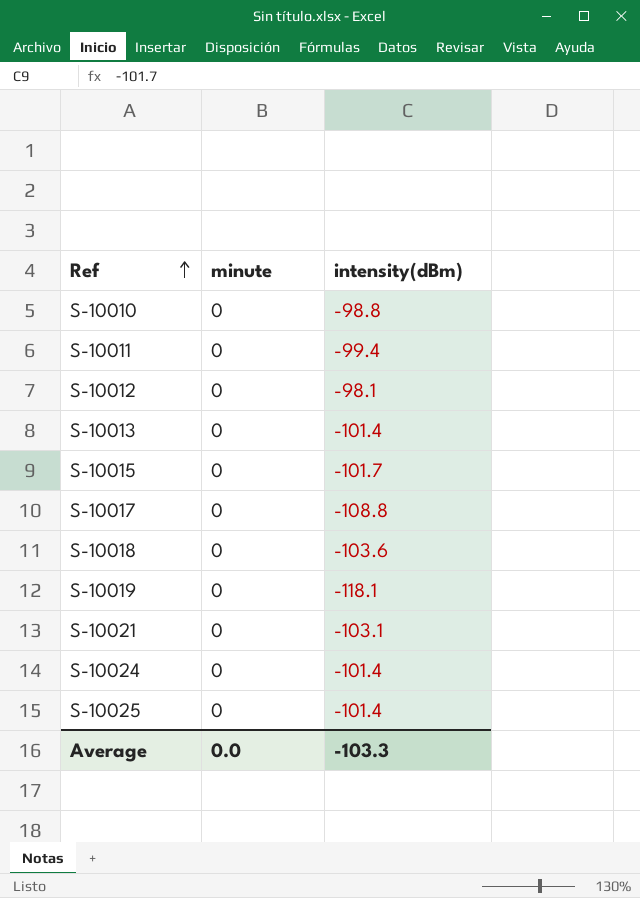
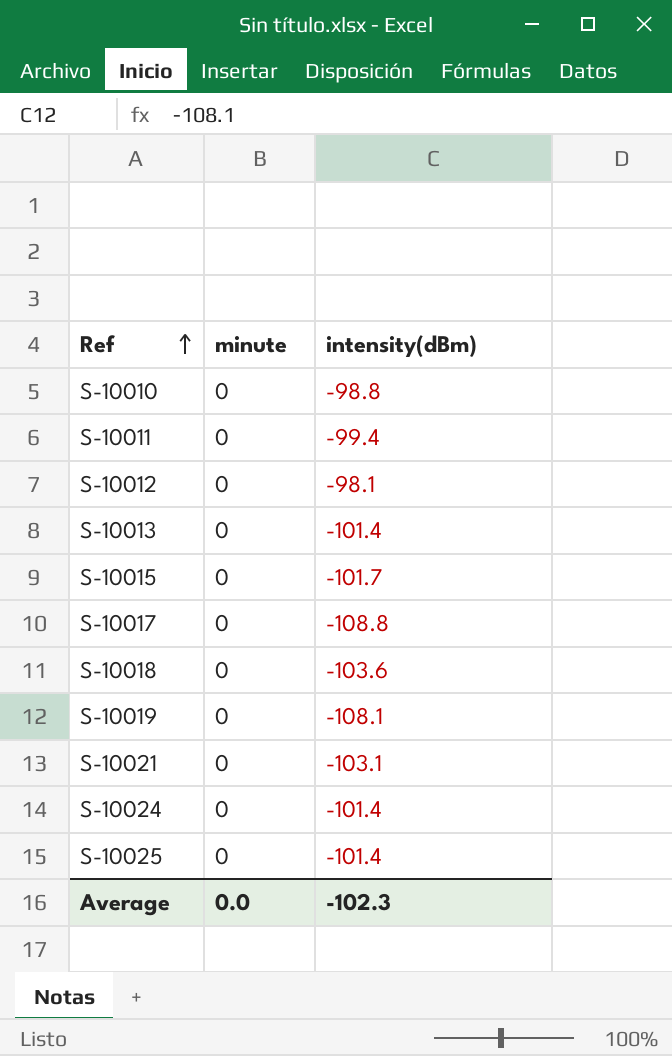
S-10019 | intensity(dBm): -118.1 -> -108.1
Average | intensity(dBm): -103.3 -> -102.3

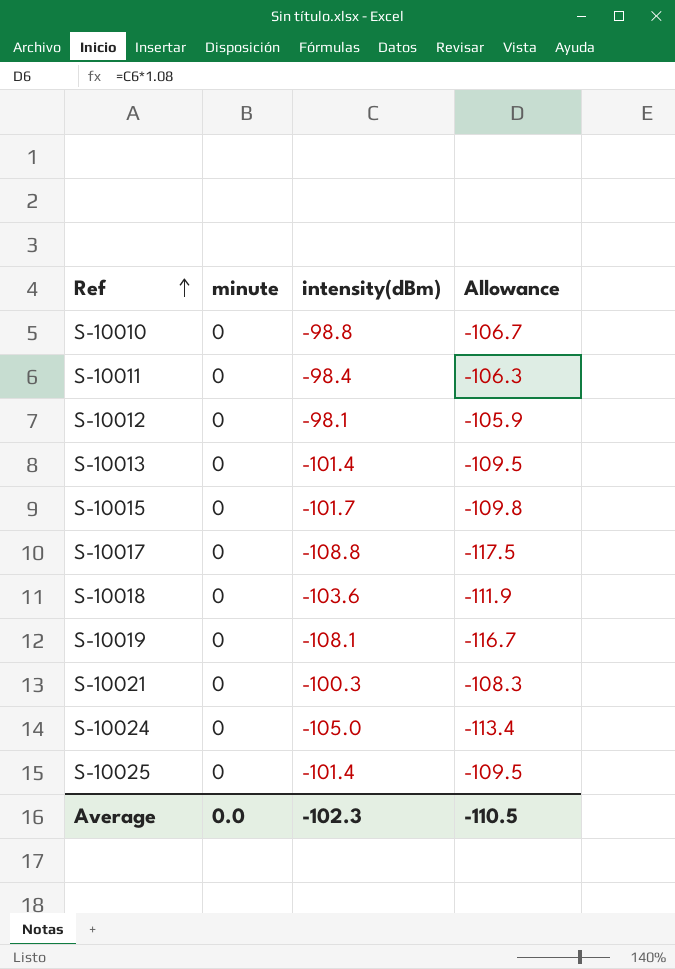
column Allowance | formula: none -> [intensity(dBm)] * 1.08
S-10011 | intensity(dBm): -99.4 -> -98.4
S-10021 | intensity(dBm): -103.1 -> -100.3
S-10024 | intensity(dBm): -101.4 -> -105.0

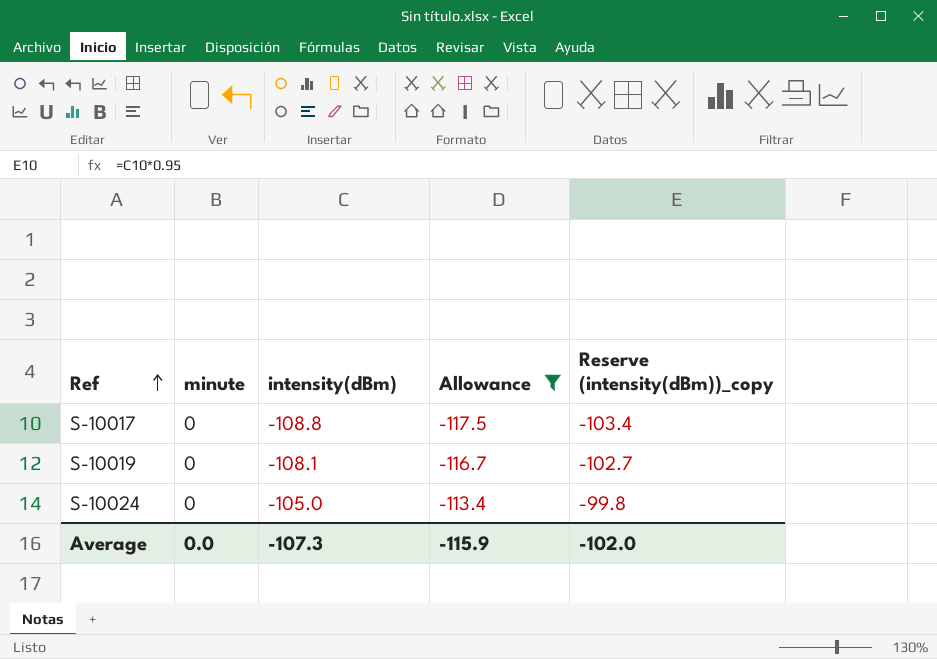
filter: none -> Allowance <= -113.4
column Reserve (intensity(dBm))_copy | formula: none -> [intensity(dBm)] * 0.95
Average | intensity(dBm): -102.3 -> -107.3
Average | Allowance: -110.5 -> -115.9

